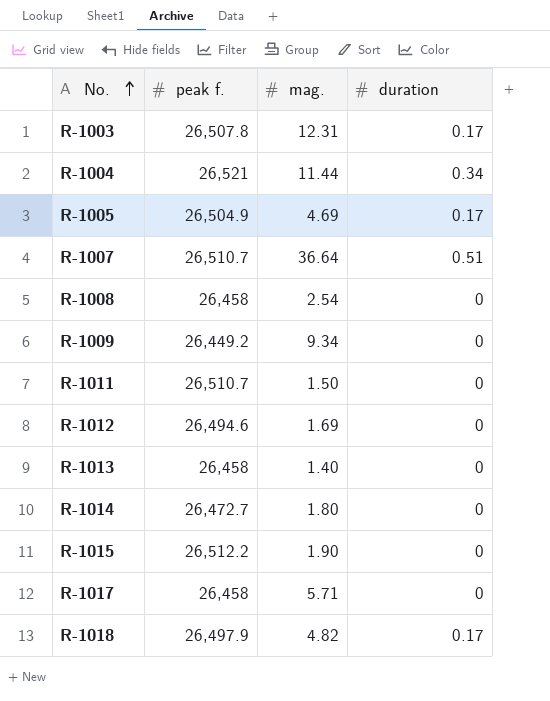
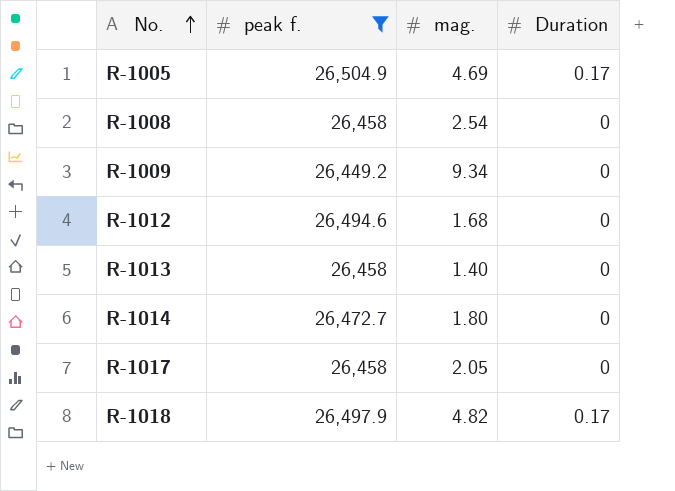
filter: none -> peak f. <= 26,504.9
column name: duration -> Duration
R-1012 | mag.: 1.69 -> 1.68
R-1017 | mag.: 5.71 -> 2.05

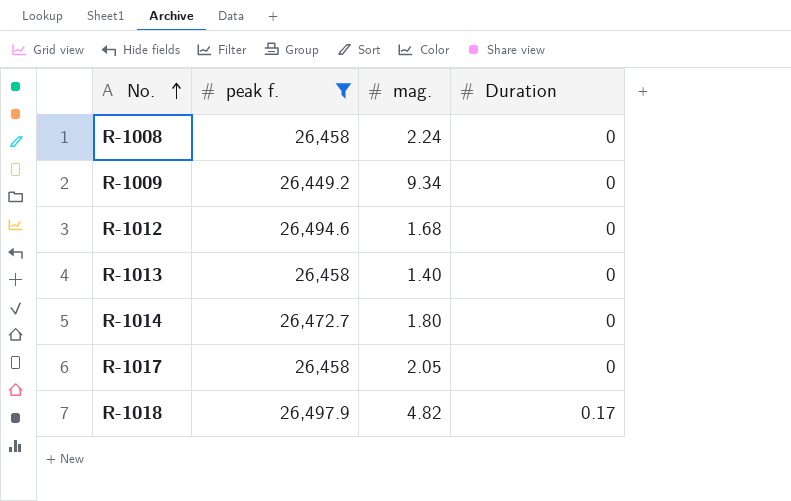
row R-1005: 26,504.9 | 4.69 | 0.17 -> none
R-1008 | mag.: 2.54 -> 2.24

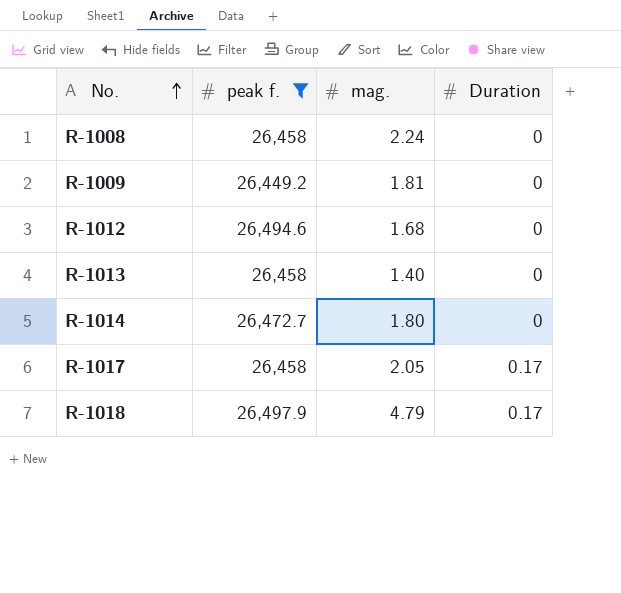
R-1009 | mag.: 9.34 -> 1.81
R-1017 | Duration: 0 -> 0.17
R-1018 | mag.: 4.82 -> 4.79

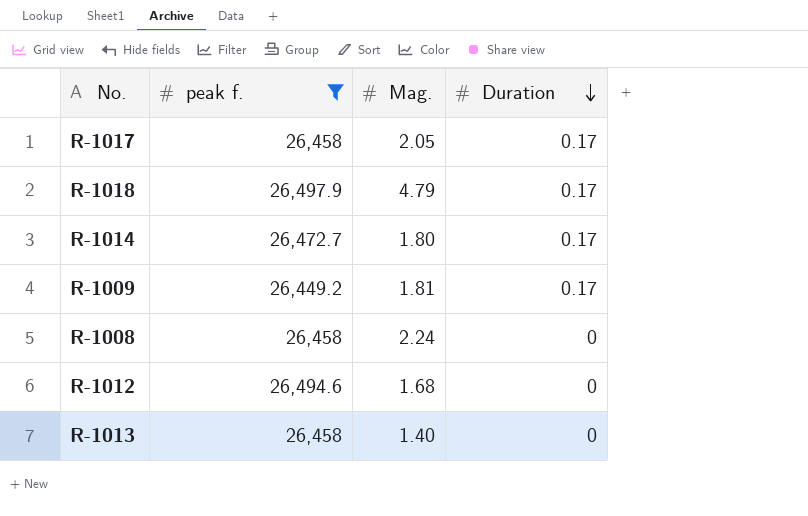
row order: No. ascending -> Duration descending
column name: mag. -> Mag.
R-1014 | Duration: 0 -> 0.17
R-1009 | Duration: 0 -> 0.17

